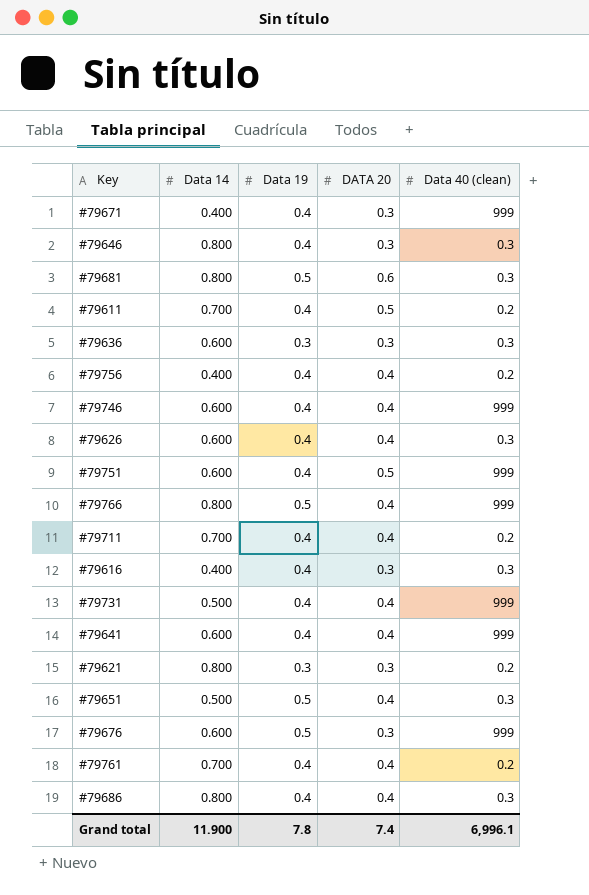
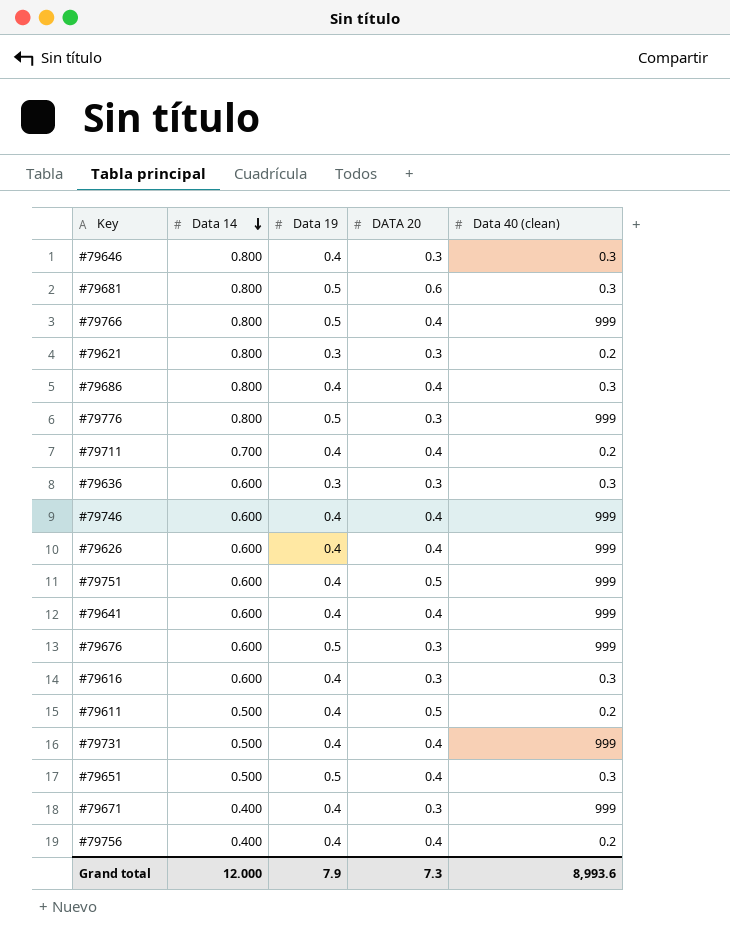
row order: none -> Data 14 descending
row #79761: 0.700 | 0.4 | 0.4 | 0.2 -> none
row #79776: none -> 0.800 | 0.5 | 0.3 | 999
#79626 | Data 40 (clean): 0.3 -> 999
#79616 | Data 14: 0.400 -> 0.600
#79611 | Data 14: 0.700 -> 0.500
Grand total | Data 14: 11.900 -> 12.000
Grand total | Data 19: 7.8 -> 7.9
Grand total | DATA 20: 7.4 -> 7.3
Grand total | Data 40 (clean): 6,996.1 -> 8,993.6

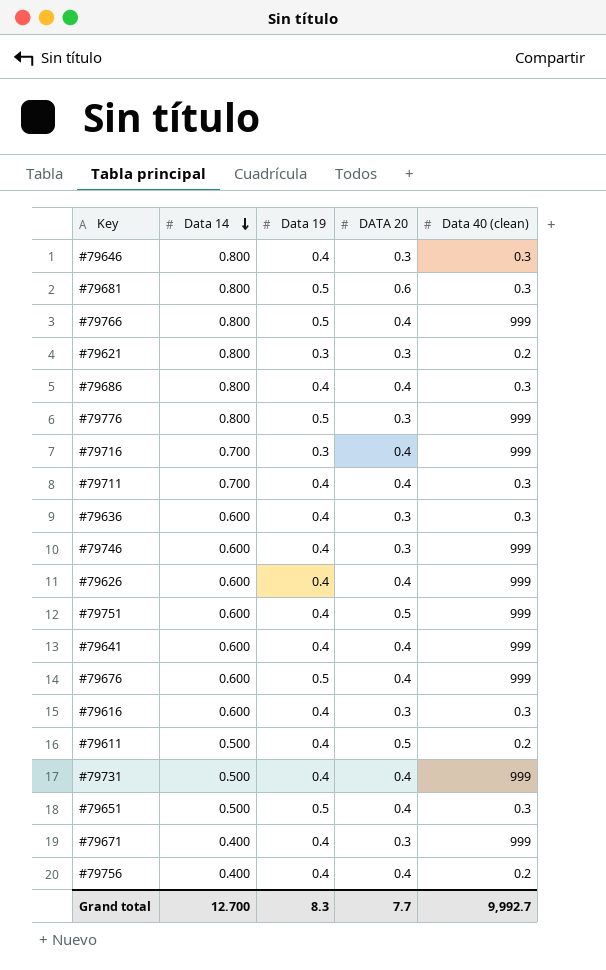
row #79716: none -> 0.700 | 0.3 | 0.4 | 999
#79711 | Data 40 (clean): 0.2 -> 0.3
#79636 | Data 19: 0.3 -> 0.4
#79746 | DATA 20: 0.4 -> 0.3
#79676 | DATA 20: 0.3 -> 0.4
Grand total | Data 14: 12.000 -> 12.700
Grand total | Data 19: 7.9 -> 8.3
Grand total | DATA 20: 7.3 -> 7.7
Grand total | Data 40 (clean): 8,993.6 -> 9,992.7

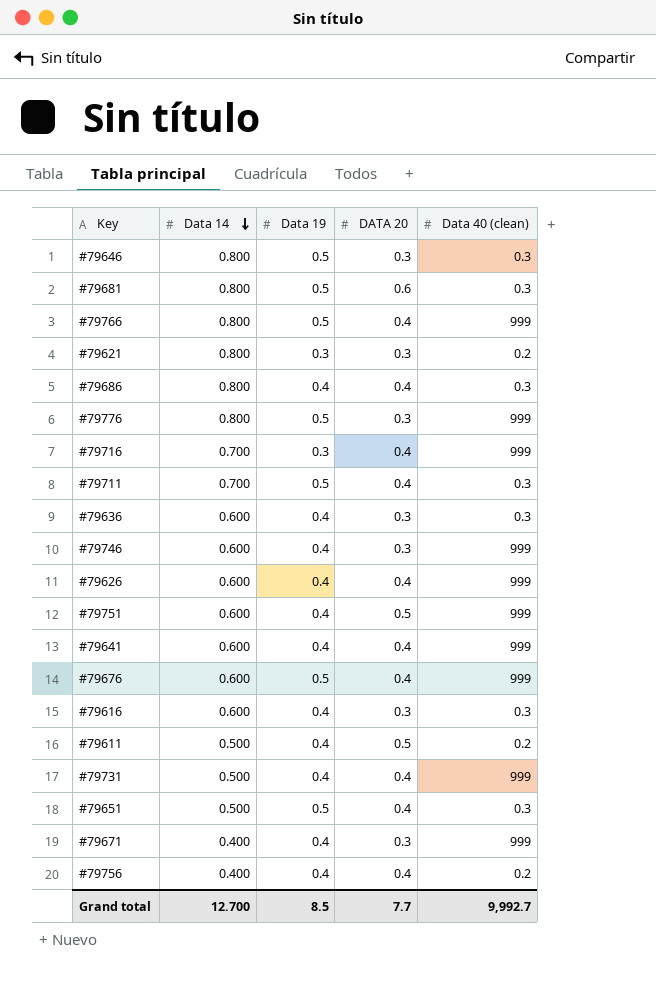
#79646 | Data 19: 0.4 -> 0.5
#79711 | Data 19: 0.4 -> 0.5
Grand total | Data 19: 8.3 -> 8.5

